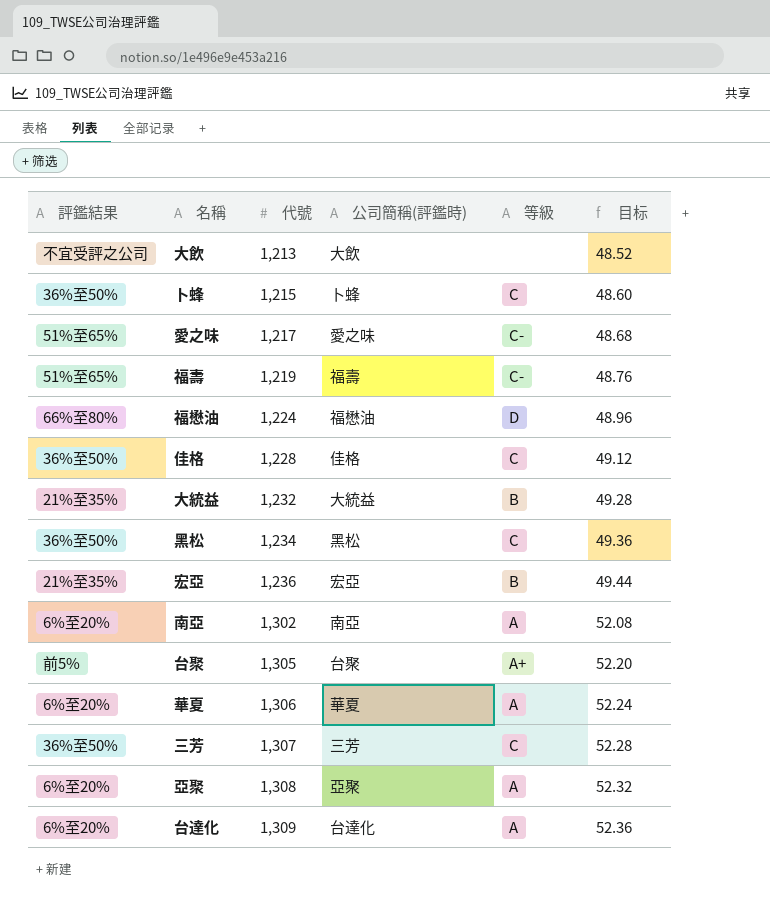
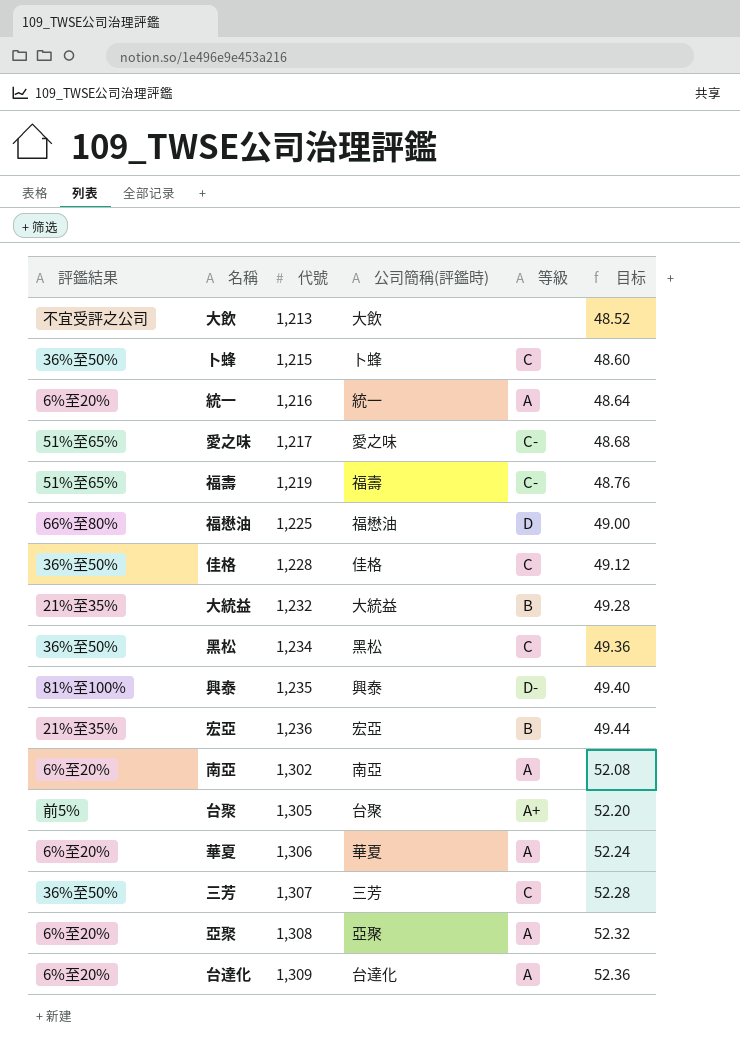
row 統一: none -> 6%至20% | 1,216 | 統一 | A | 48.64
福懋油 | 代號: 1,224 -> 1,225
福懋油 | 目标: 48.96 -> 49.00
row 興泰: none -> 81%至100% | 1,235 | 興泰 | D- | 49.40

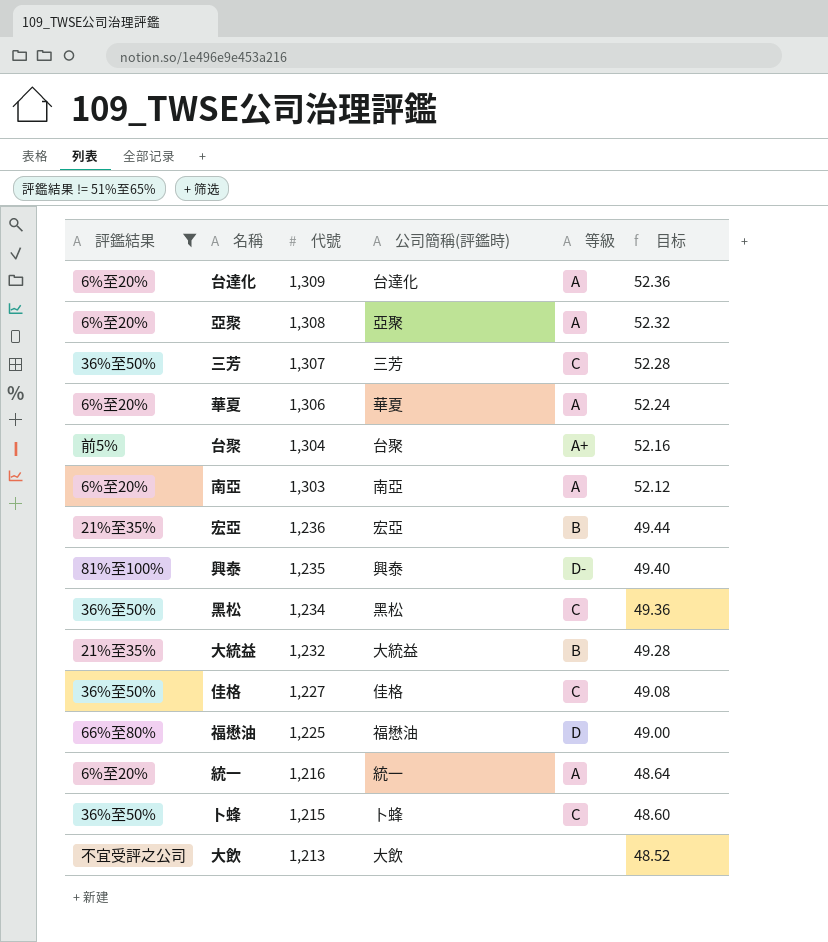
filter: none -> 評鑑結果 != 51%至65%
row order: 代號 ascending -> 代號 descending
台聚 | 代號: 1,305 -> 1,304
台聚 | 目标: 52.20 -> 52.16
南亞 | 代號: 1,302 -> 1,303
南亞 | 目标: 52.08 -> 52.12
佳格 | 代號: 1,228 -> 1,227
佳格 | 目标: 49.12 -> 49.08

